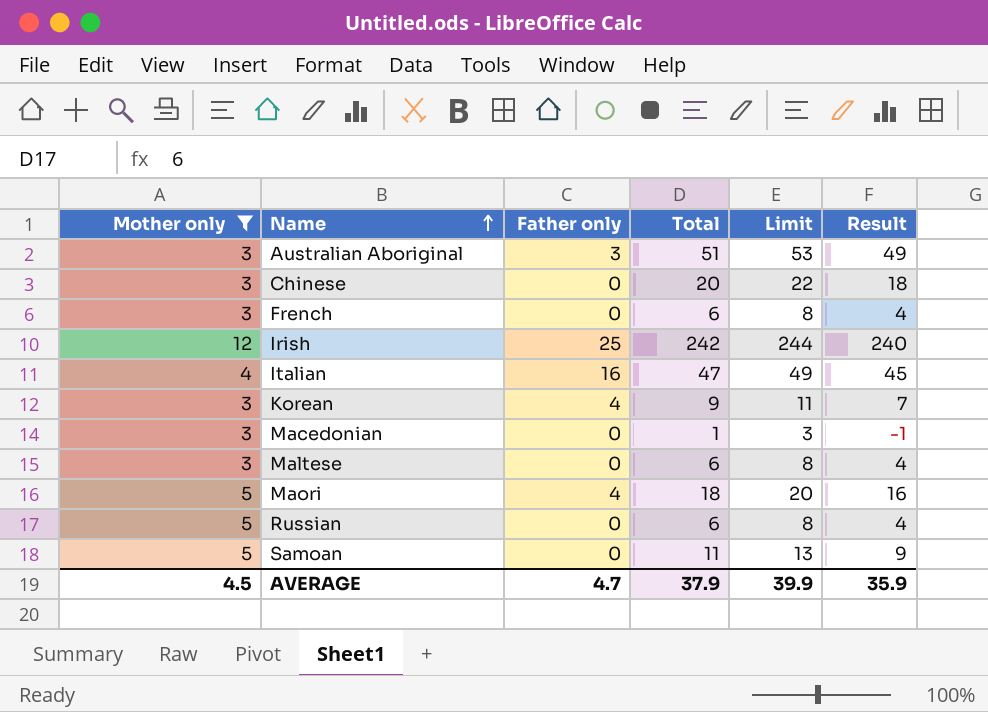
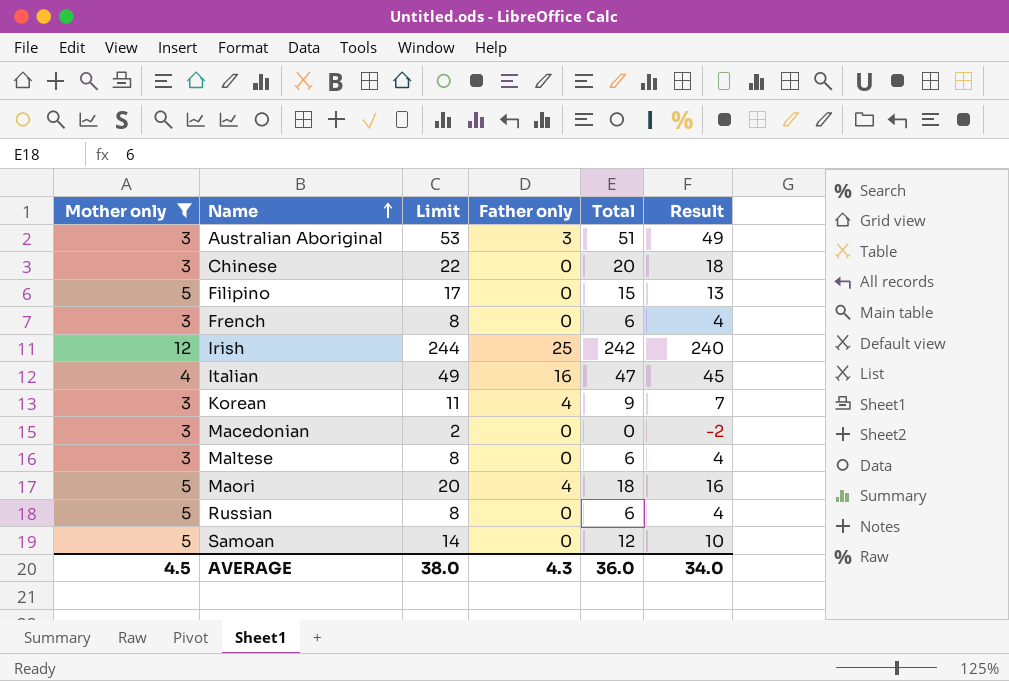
column Limit | position: 5 -> 3
row Filipino: none -> 5 | 17 | 0 | 15 | 13
Macedonian | Limit: 3 -> 2
Macedonian | Total: 1 -> 0
Macedonian | Result: -1 -> -2
Samoan | Limit: 13 -> 14
Samoan | Total: 11 -> 12
Samoan | Result: 9 -> 10
AVERAGE | Limit: 39.9 -> 38.0
AVERAGE | Father only: 4.7 -> 4.3
AVERAGE | Total: 37.9 -> 36.0
AVERAGE | Result: 35.9 -> 34.0

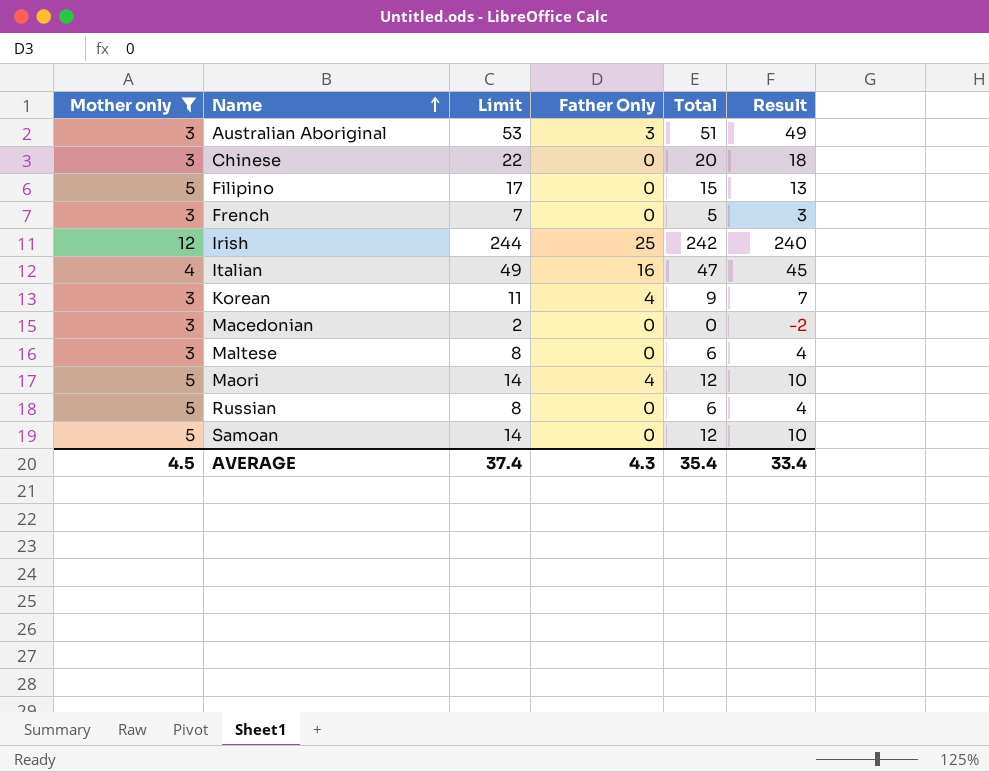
column name: Father only -> Father Only
French | Limit: 8 -> 7
French | Total: 6 -> 5
French | Result: 4 -> 3
Maori | Limit: 20 -> 14
Maori | Total: 18 -> 12
Maori | Result: 16 -> 10
AVERAGE | Limit: 38.0 -> 37.4
AVERAGE | Total: 36.0 -> 35.4
AVERAGE | Result: 34.0 -> 33.4

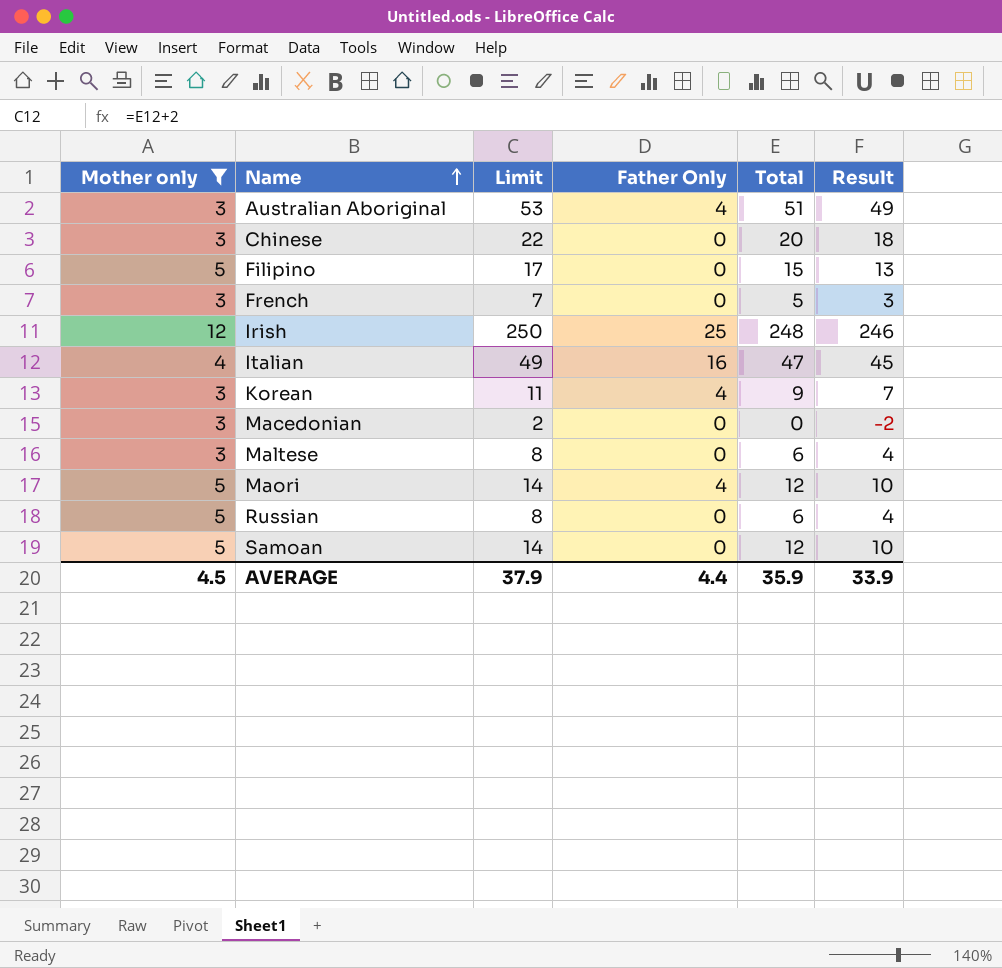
Australian Aboriginal | Father Only: 3 -> 4
Irish | Limit: 244 -> 250
Irish | Total: 242 -> 248
Irish | Result: 240 -> 246
AVERAGE | Limit: 37.4 -> 37.9
AVERAGE | Father Only: 4.3 -> 4.4
AVERAGE | Total: 35.4 -> 35.9
AVERAGE | Result: 33.4 -> 33.9

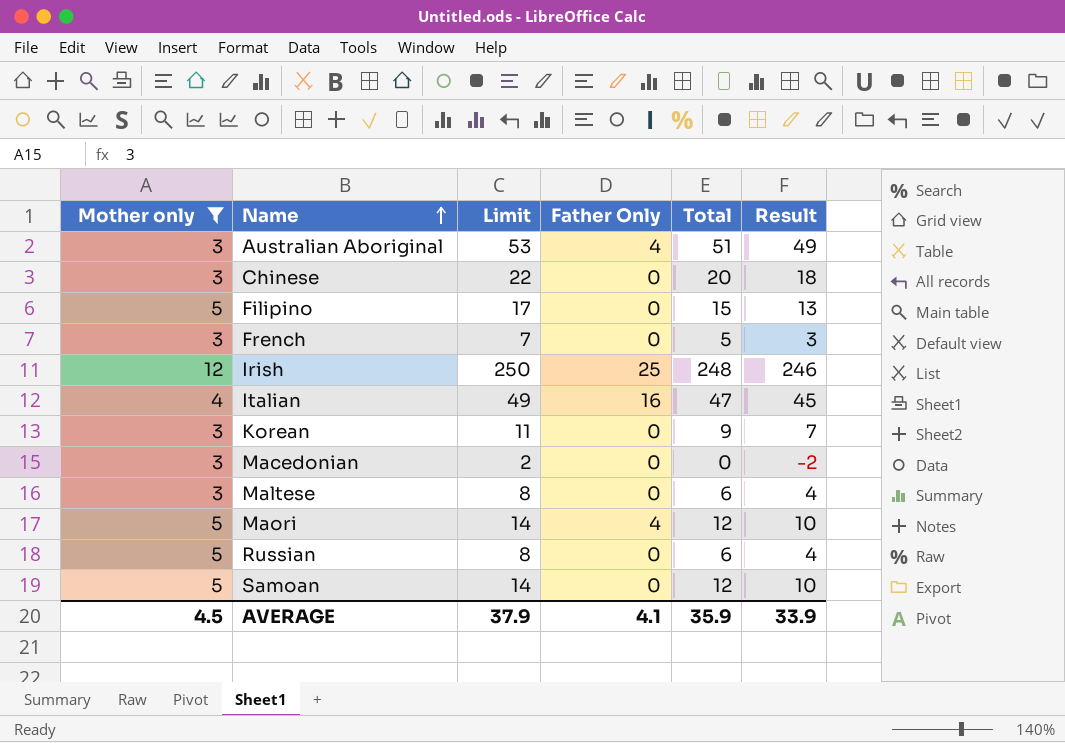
Korean | Father Only: 4 -> 0
AVERAGE | Father Only: 4.4 -> 4.1

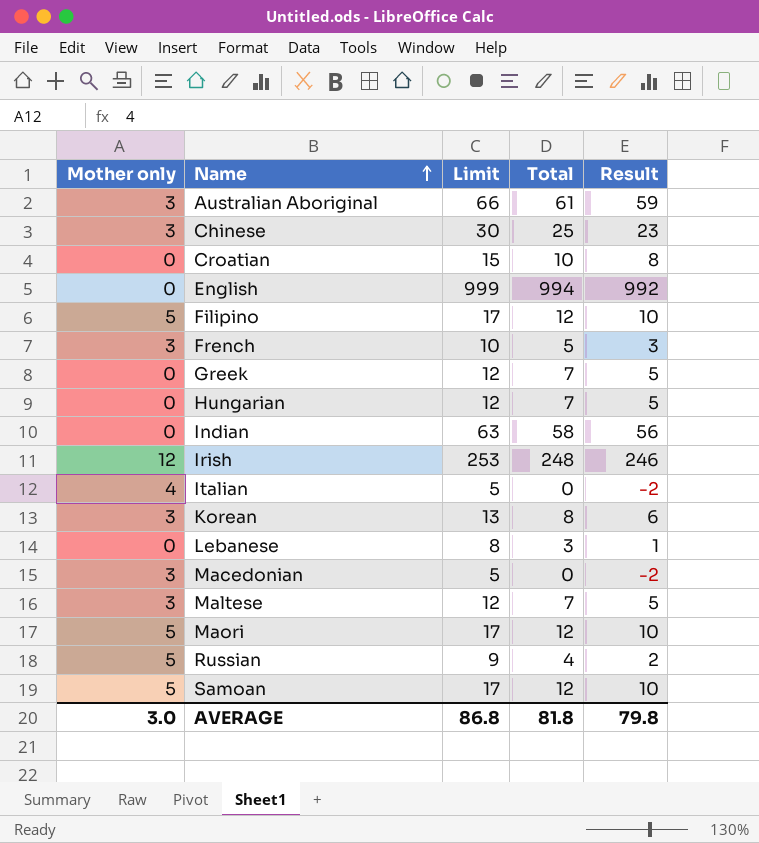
filter: Mother only != 0 -> none
column Father Only | position: 4 -> none
column Limit | formula: [Total] + 2 -> [Total] + 5
Australian Aboriginal | Total: 51 -> 61
Australian Aboriginal | Result: 49 -> 59
Chinese | Total: 20 -> 25
Chinese | Result: 18 -> 23
Filipino | Total: 15 -> 12
Filipino | Result: 13 -> 10
Italian | Total: 47 -> 0
Italian | Result: 45 -> -2
Korean | Total: 9 -> 8
Korean | Result: 7 -> 6
Maltese | Total: 6 -> 7
Maltese | Result: 4 -> 5
Russian | Total: 6 -> 4
Russian | Result: 4 -> 2
AVERAGE | Mother only: 4.5 -> 3.0
AVERAGE | Limit: 37.9 -> 86.8
AVERAGE | Total: 35.9 -> 81.8
AVERAGE | Result: 33.9 -> 79.8

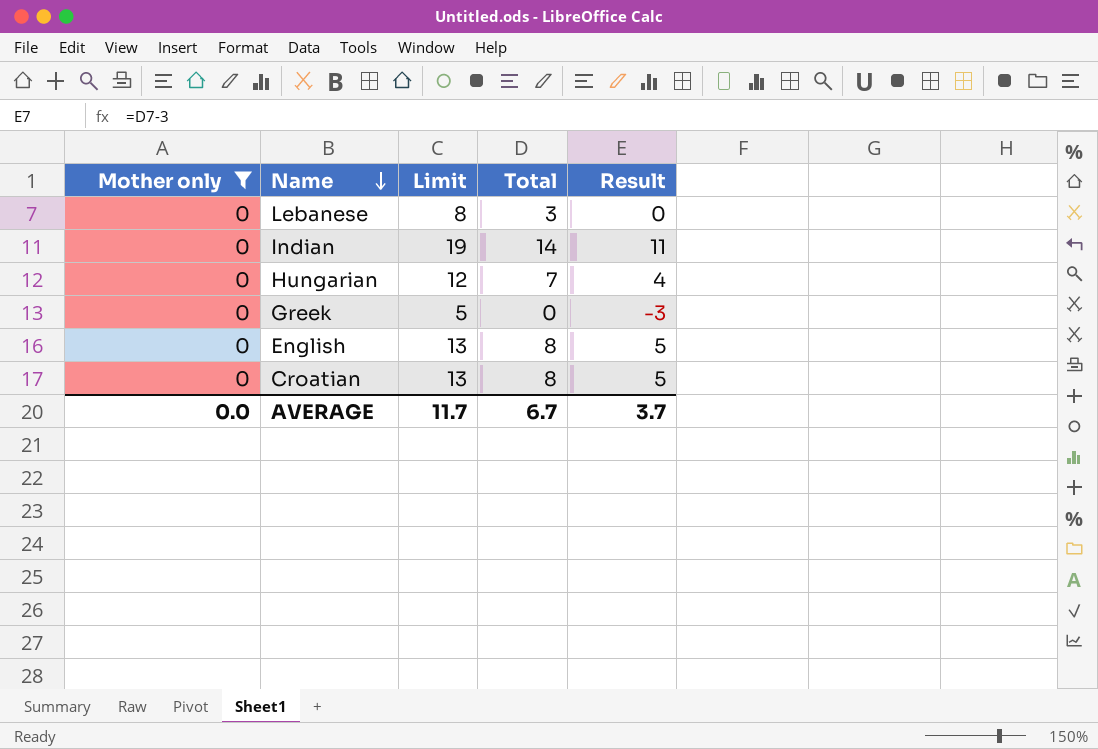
filter: none -> Mother only = 0
row order: Name ascending -> Name descending
column Result | formula: [Total] - 2 -> [Total] - 3
Indian | Limit: 63 -> 19
Indian | Total: 58 -> 14
Greek | Limit: 12 -> 5
Greek | Total: 7 -> 0
English | Limit: 999 -> 13
English | Total: 994 -> 8
Croatian | Limit: 15 -> 13
Croatian | Total: 10 -> 8
AVERAGE | Mother only: 3.0 -> 0.0
AVERAGE | Limit: 86.8 -> 11.7
AVERAGE | Total: 81.8 -> 6.7
AVERAGE | Result: 79.8 -> 3.7

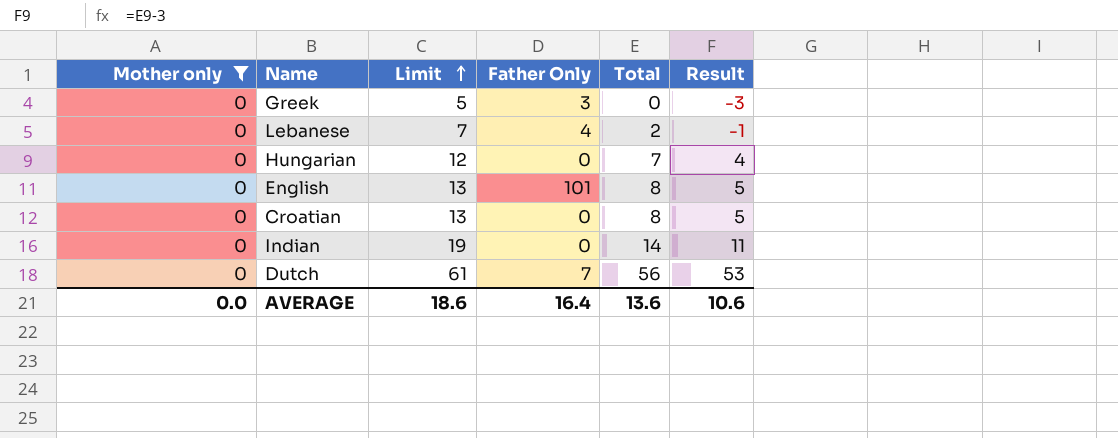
row order: Name descending -> Limit ascending
column Father Only | position: none -> 4
Lebanese | Limit: 8 -> 7
Lebanese | Total: 3 -> 2
Lebanese | Result: 0 -> -1
row Dutch: none -> 0 | 61 | 7 | 56 | 53
AVERAGE | Limit: 11.7 -> 18.6
AVERAGE | Total: 6.7 -> 13.6
AVERAGE | Result: 3.7 -> 10.6

